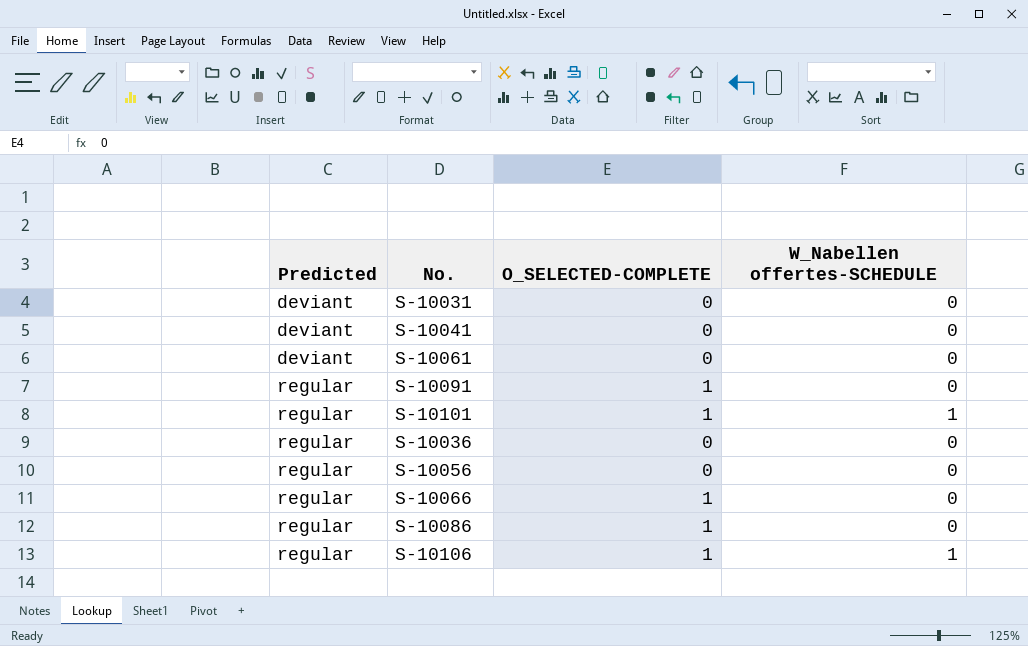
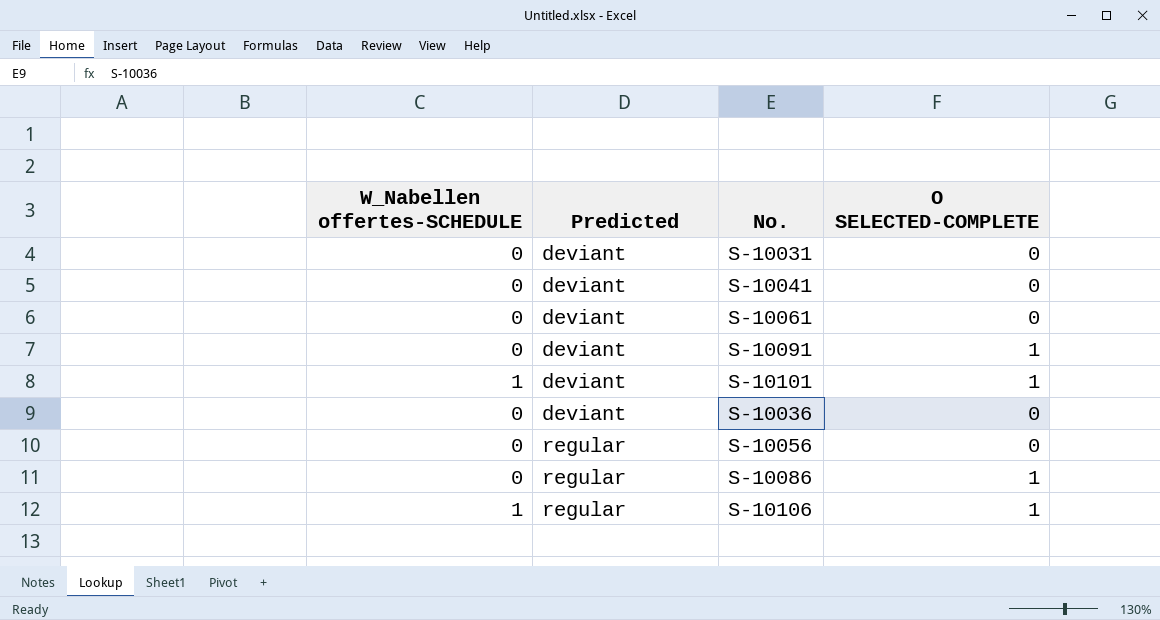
column W_Nabellen offertes-SCHEDULE | position: 4 -> 1
column name: O_SELECTED-COMPLETE -> O SELECTED-COMPLETE
row S-10066: regular | 1 | 0 -> none
S-10091 | Predicted: regular -> deviant
S-10101 | Predicted: regular -> deviant
S-10036 | Predicted: regular -> deviant

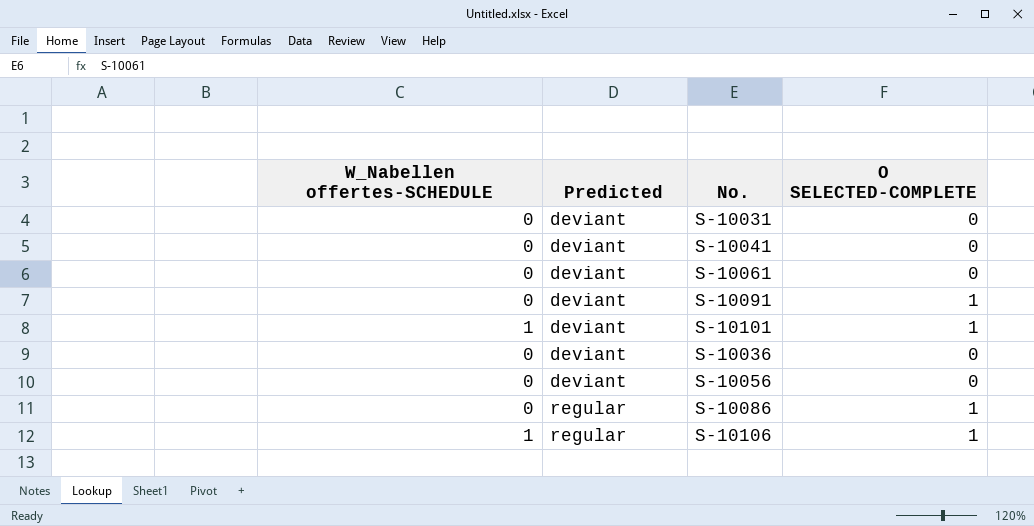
S-10056 | Predicted: regular -> deviant

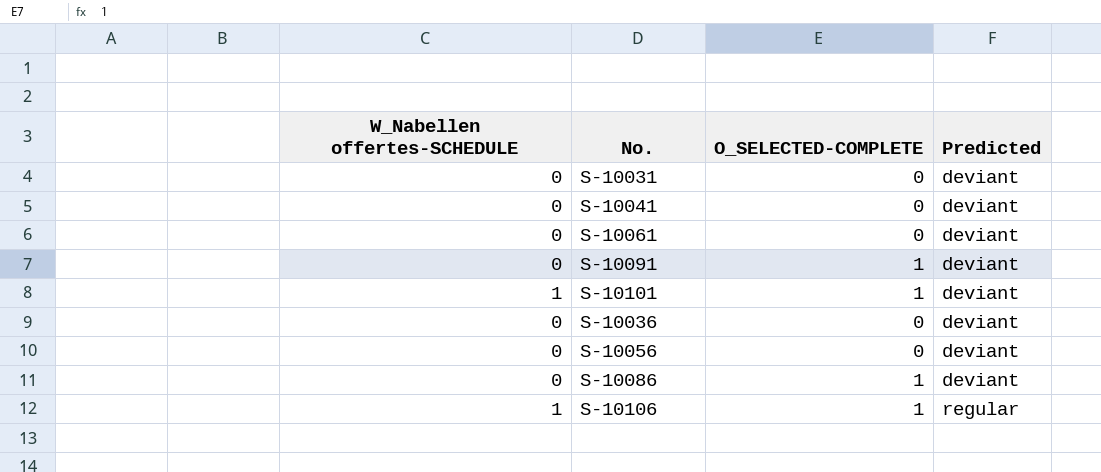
column name: O SELECTED-COMPLETE -> O_SELECTED-COMPLETE
column Predicted | position: 2 -> 4
S-10086 | Predicted: regular -> deviant

